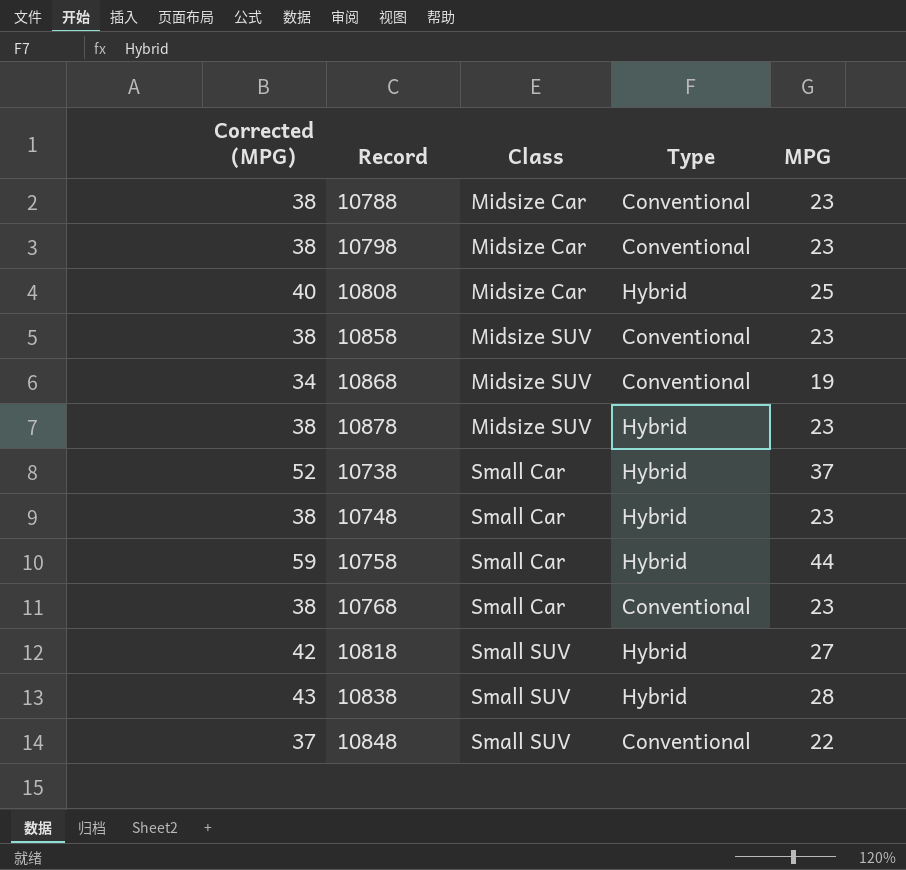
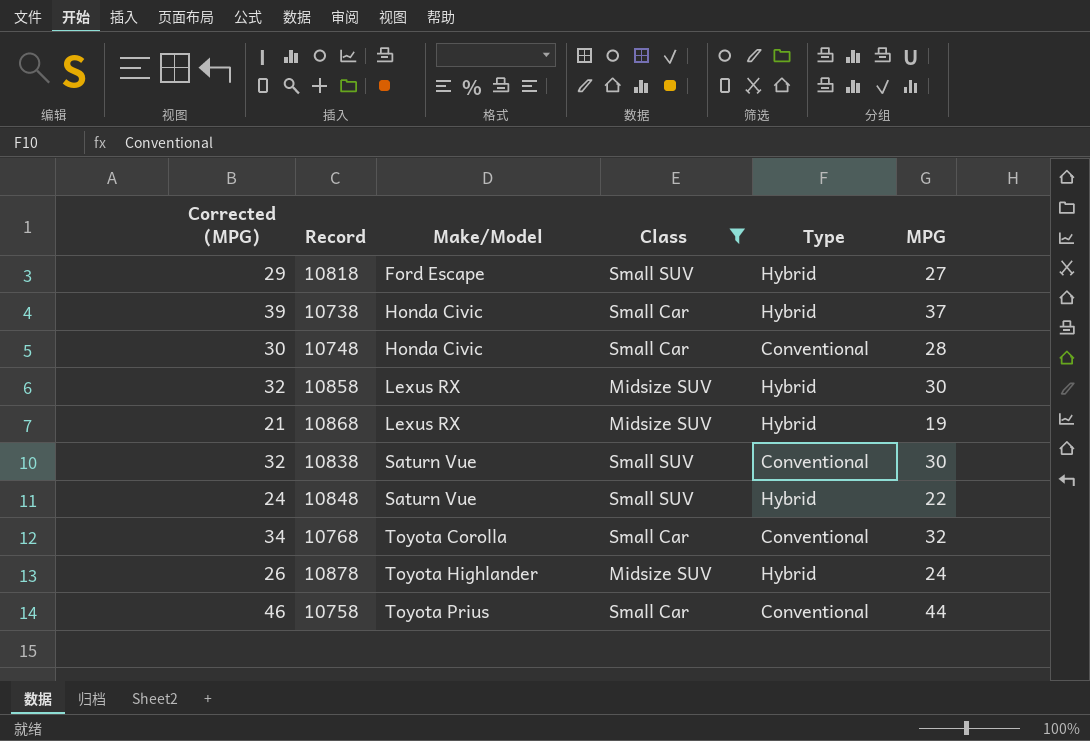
filter: none -> Class != Midsize Car
row order: Class ascending -> Make/Model ascending
column Corrected (MPG) | formula: [MPG] + 15 -> [MPG] + 2
column Make/Model | position: none -> 3
10748 | Type: Hybrid -> Conventional
10748 | MPG: 23 -> 28
10858 | Type: Conventional -> Hybrid
10858 | MPG: 23 -> 30
10868 | Type: Conventional -> Hybrid
10838 | Type: Hybrid -> Conventional
10838 | MPG: 28 -> 30
10848 | Type: Conventional -> Hybrid
10768 | MPG: 23 -> 32
10878 | MPG: 23 -> 24
10758 | Type: Hybrid -> Conventional

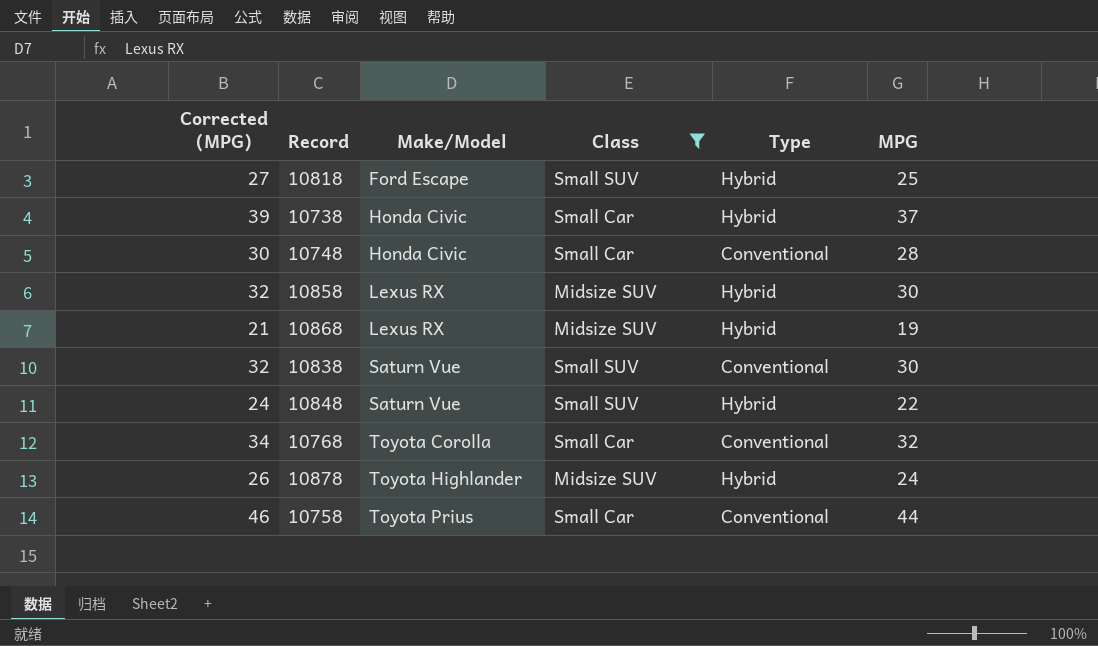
10818 | Corrected (MPG): 29 -> 27
10818 | MPG: 27 -> 25

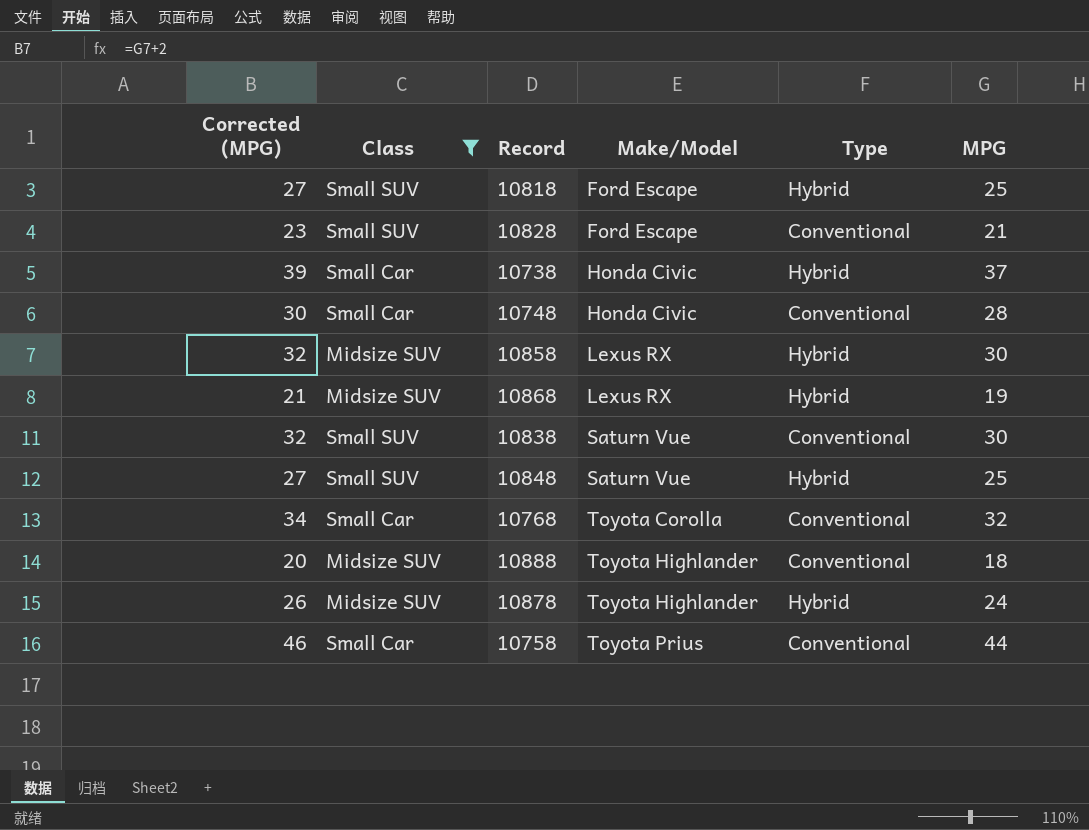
column Class | position: 4 -> 2
row 10828: none -> 23 | Small SUV | Ford Escape | Conventional | 21
10848 | Corrected (MPG): 24 -> 27
10848 | MPG: 22 -> 25
row 10888: none -> 20 | Midsize SUV | Toyota Highlander | Conventional | 18

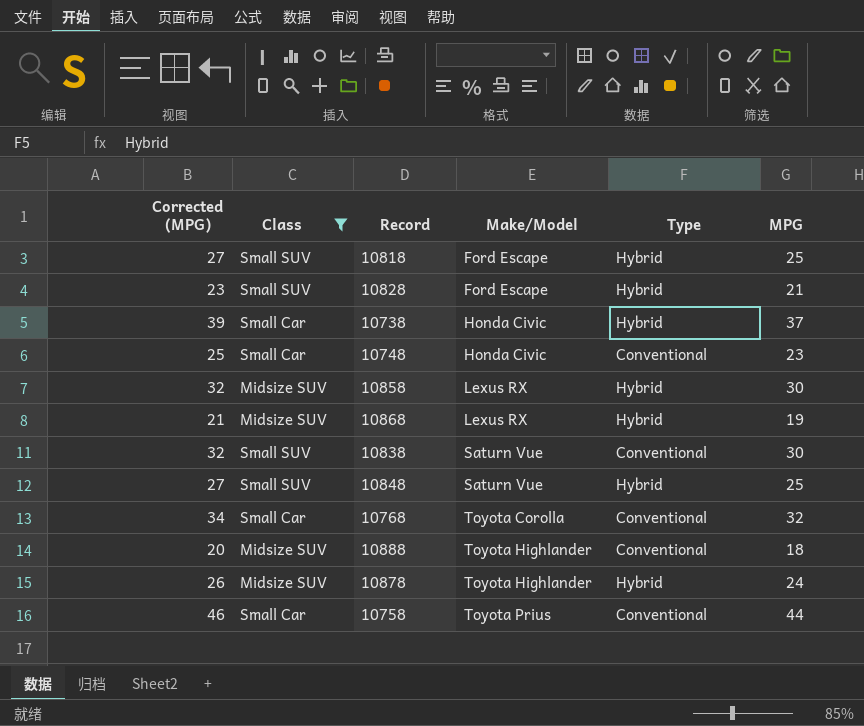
10828 | Type: Conventional -> Hybrid
10748 | Corrected (MPG): 30 -> 25
10748 | MPG: 28 -> 23

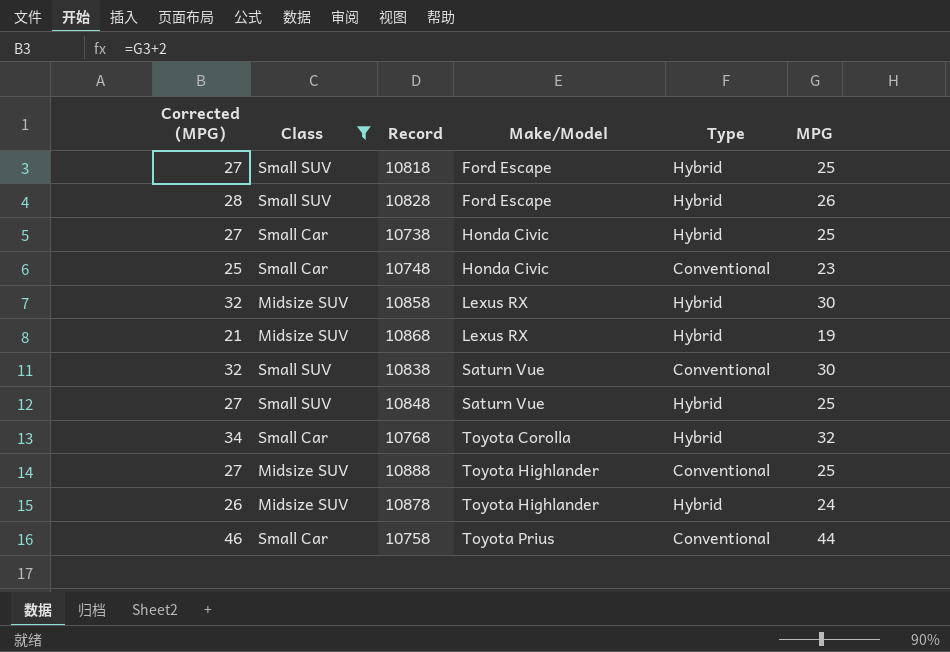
10828 | Corrected (MPG): 23 -> 28
10828 | MPG: 21 -> 26
10738 | Corrected (MPG): 39 -> 27
10738 | MPG: 37 -> 25
10768 | Type: Conventional -> Hybrid
10888 | Corrected (MPG): 20 -> 27
10888 | MPG: 18 -> 25

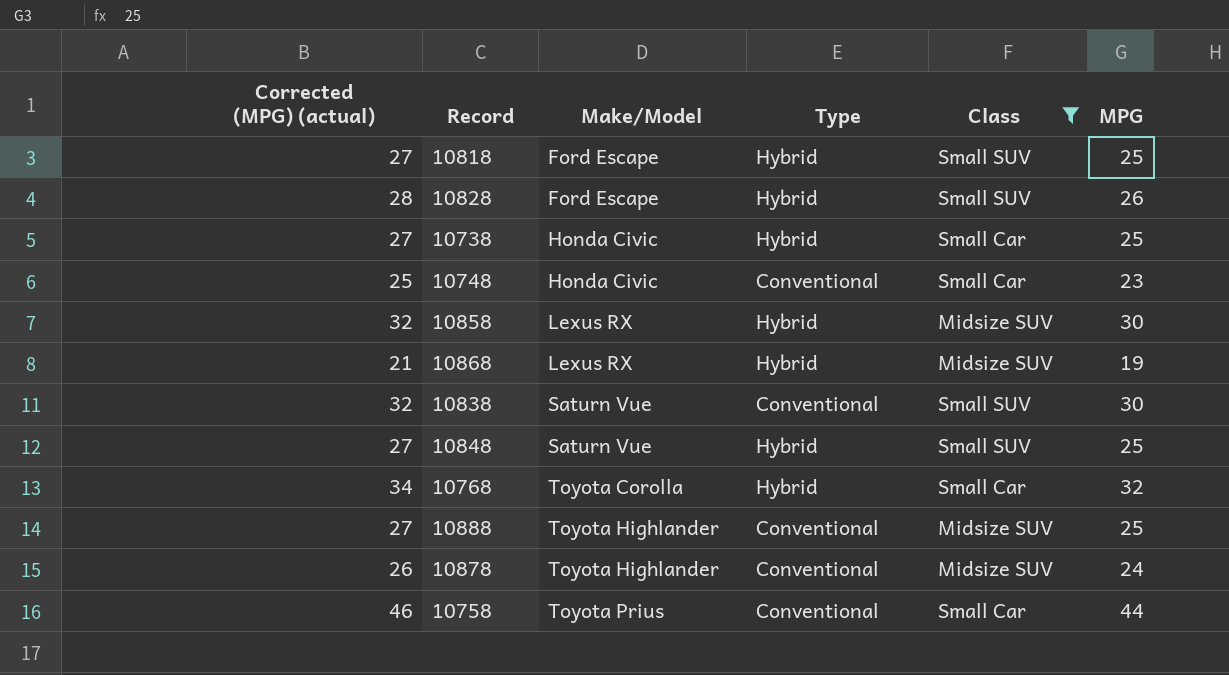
column name: Corrected (MPG) -> Corrected (MPG) (actual)
column Class | position: 2 -> 5
10878 | Type: Hybrid -> Conventional

